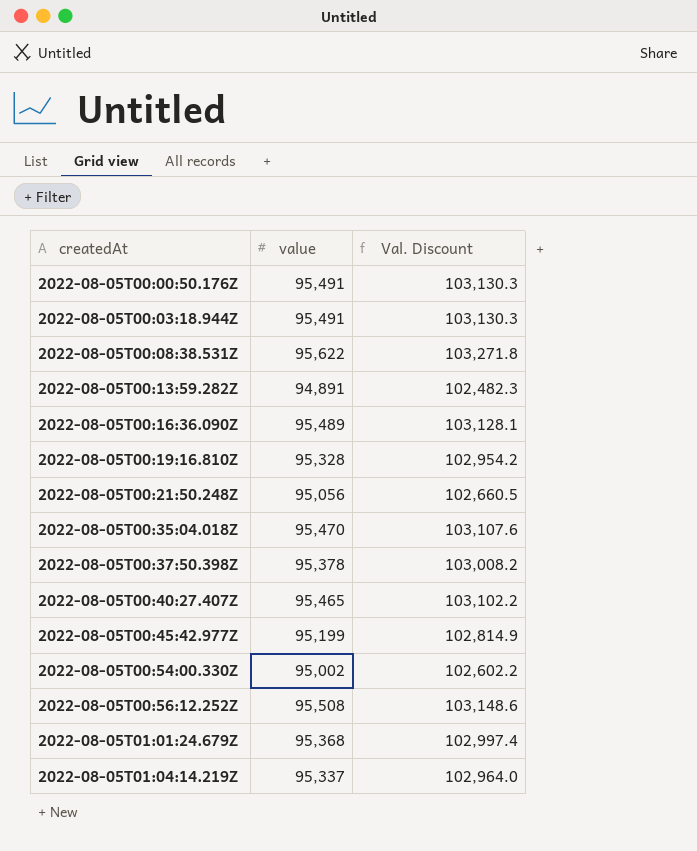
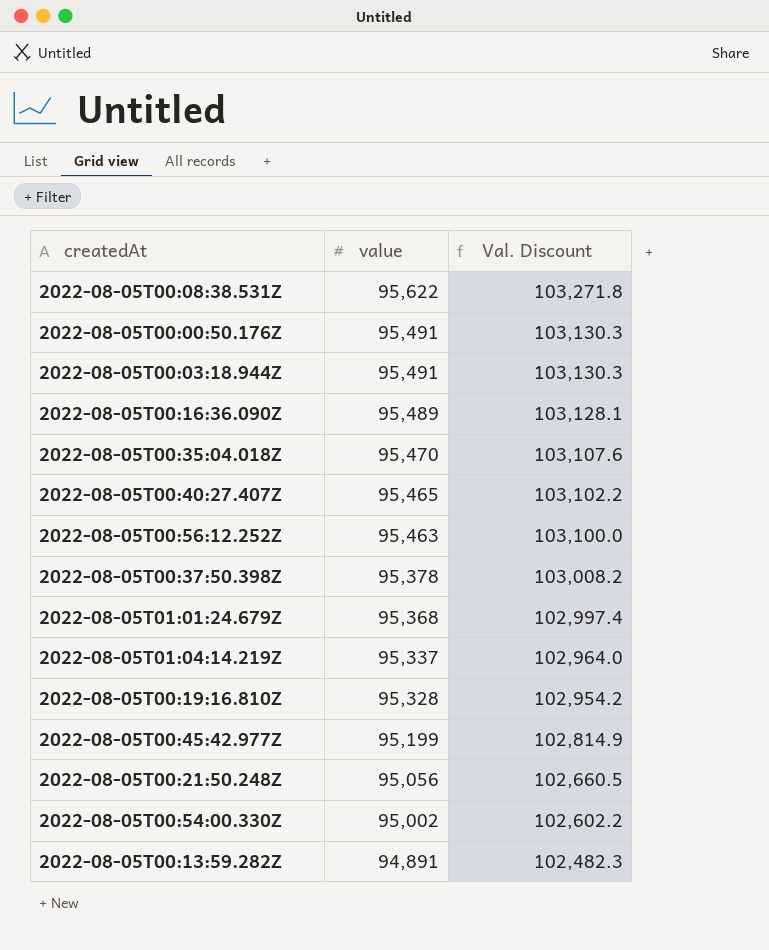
row order: createdAt ascending -> value descending
2022-08-05T00:56:12.252Z | value: 95,508 -> 95,463
2022-08-05T00:56:12.252Z | Val. Discount: 103,148.6 -> 103,100.0

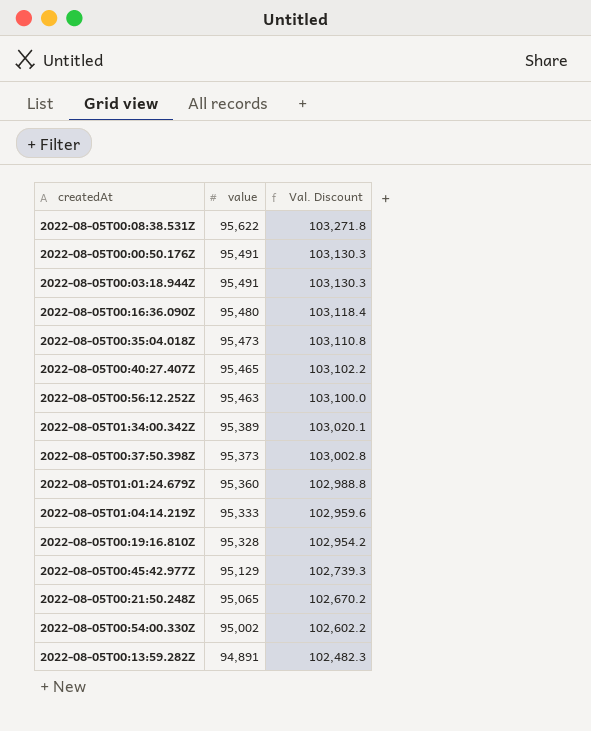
2022-08-05T00:16:36.090Z | value: 95,489 -> 95,480
2022-08-05T00:16:36.090Z | Val. Discount: 103,128.1 -> 103,118.4
2022-08-05T00:35:04.018Z | value: 95,470 -> 95,473
2022-08-05T00:35:04.018Z | Val. Discount: 103,107.6 -> 103,110.8
row 2022-08-05T01:34:00.342Z: none -> 95,389 | 103,020.1
2022-08-05T00:37:50.398Z | value: 95,378 -> 95,373
2022-08-05T00:37:50.398Z | Val. Discount: 103,008.2 -> 103,002.8
2022-08-05T01:01:24.679Z | value: 95,368 -> 95,360
2022-08-05T01:01:24.679Z | Val. Discount: 102,997.4 -> 102,988.8
2022-08-05T01:04:14.219Z | value: 95,337 -> 95,333
2022-08-05T01:04:14.219Z | Val. Discount: 102,964.0 -> 102,959.6
2022-08-05T00:45:42.977Z | value: 95,199 -> 95,129
2022-08-05T00:45:42.977Z | Val. Discount: 102,814.9 -> 102,739.3
2022-08-05T00:21:50.248Z | value: 95,056 -> 95,065
2022-08-05T00:21:50.248Z | Val. Discount: 102,660.5 -> 102,670.2

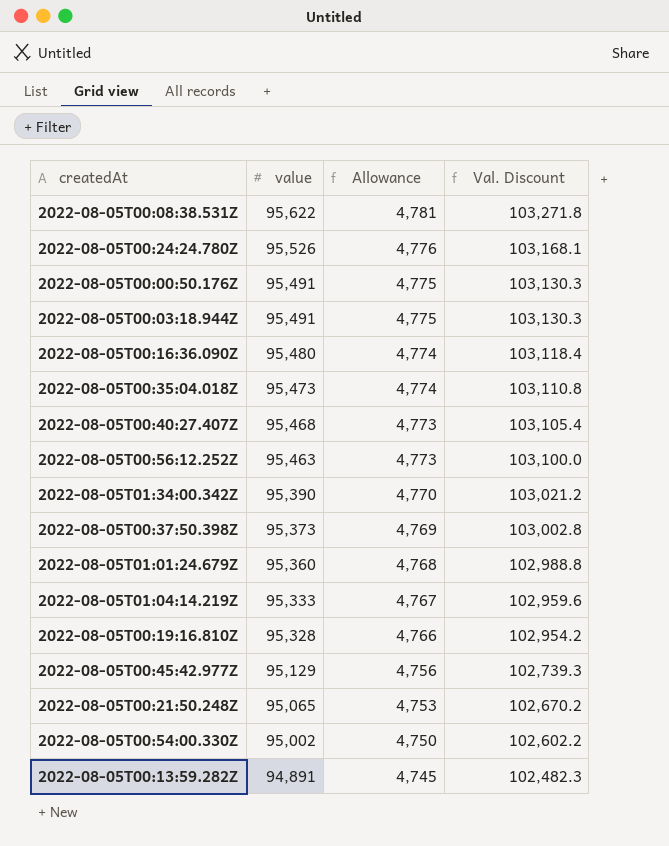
column Allowance | formula: none -> [value] * 0.05
row 2022-08-05T00:24:24.780Z: none -> 95,526 | 4,776 | 103,168.1
2022-08-05T00:40:27.407Z | value: 95,465 -> 95,468
2022-08-05T00:40:27.407Z | Val. Discount: 103,102.2 -> 103,105.4
2022-08-05T01:34:00.342Z | value: 95,389 -> 95,390
2022-08-05T01:34:00.342Z | Val. Discount: 103,020.1 -> 103,021.2

